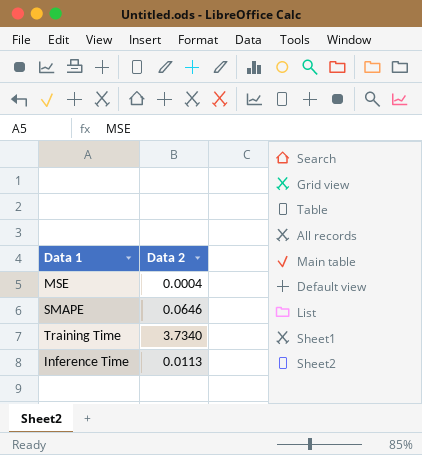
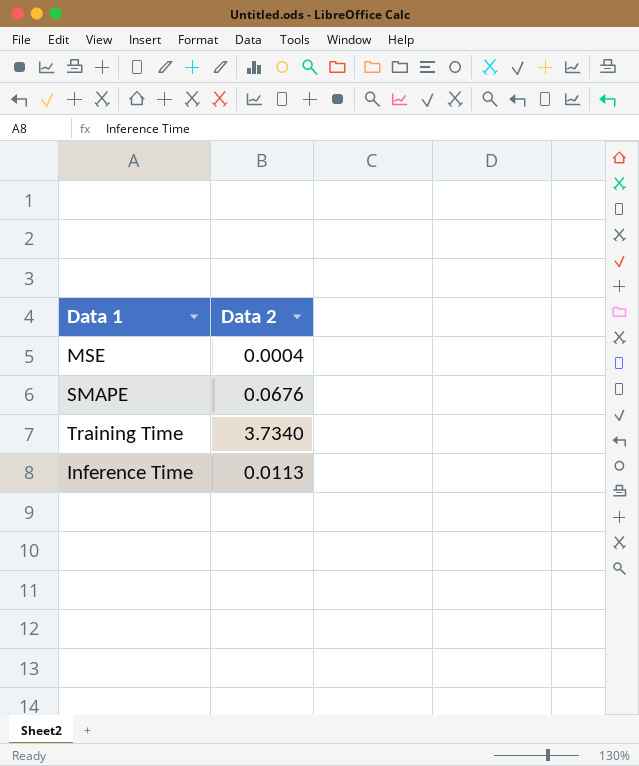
SMAPE | Data 2: 0.0646 -> 0.0676

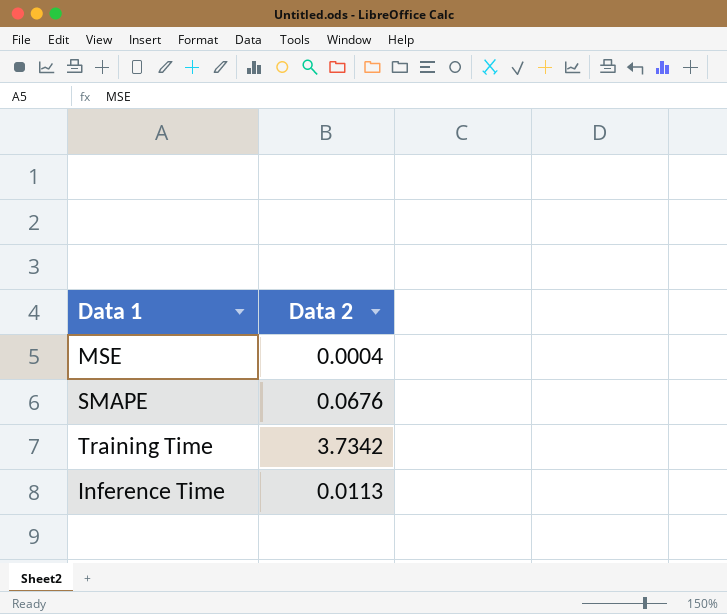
Training Time | Data 2: 3.7340 -> 3.7342

